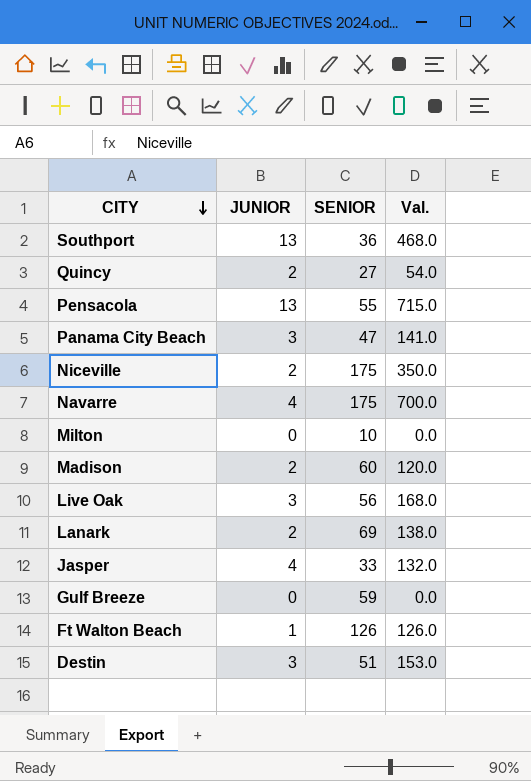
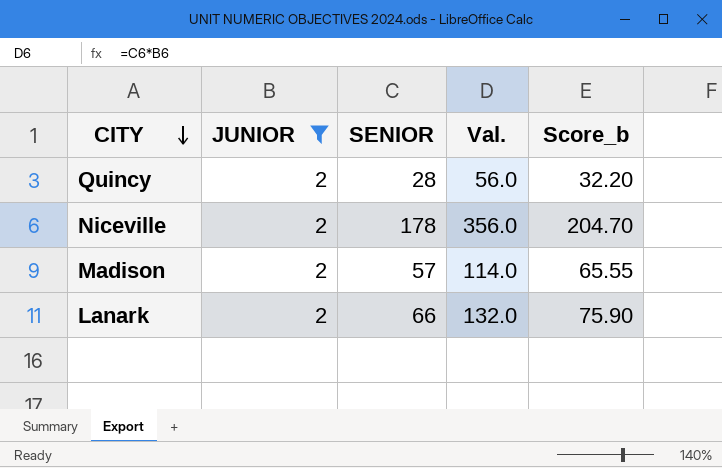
filter: none -> JUNIOR = 2
column Score_b | formula: none -> [SENIOR] * 1.15
Quincy | SENIOR: 27 -> 28
Quincy | Val.: 54.0 -> 56.0
Niceville | SENIOR: 175 -> 178
Niceville | Val.: 350.0 -> 356.0
Madison | SENIOR: 60 -> 57
Madison | Val.: 120.0 -> 114.0
Lanark | SENIOR: 69 -> 66
Lanark | Val.: 138.0 -> 132.0

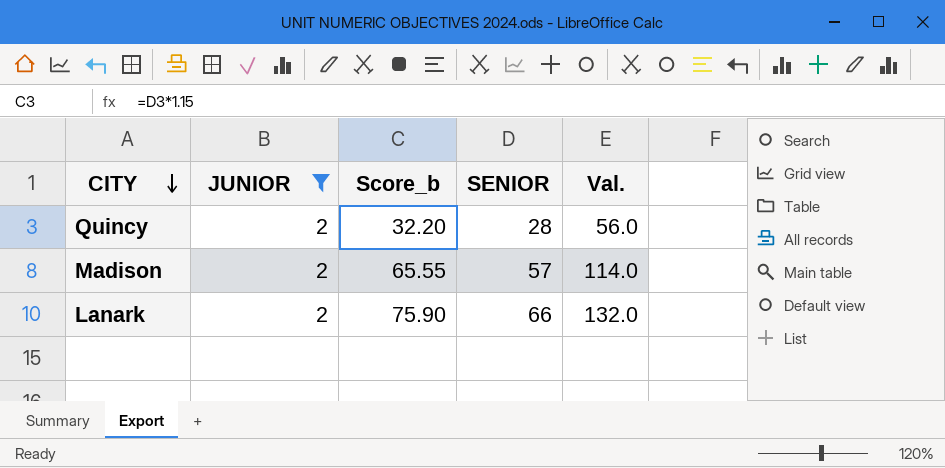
column Score_b | position: 5 -> 3
row Niceville: 2 | 178 | 356.0 | 204.70 -> none

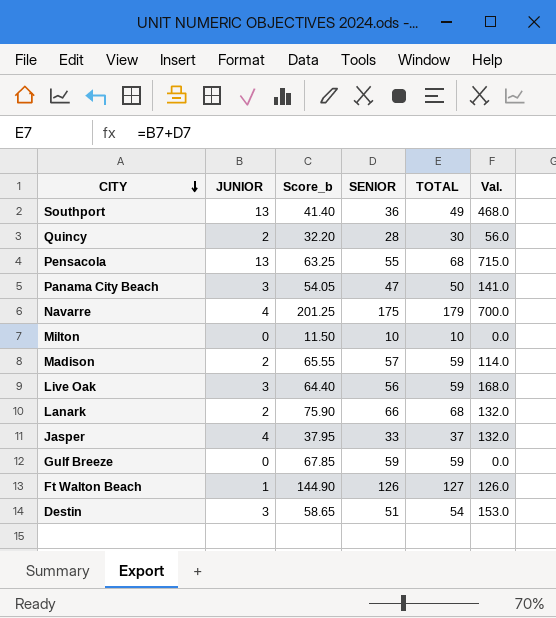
filter: JUNIOR = 2 -> none
column TOTAL | formula: none -> [JUNIOR] + [SENIOR]

